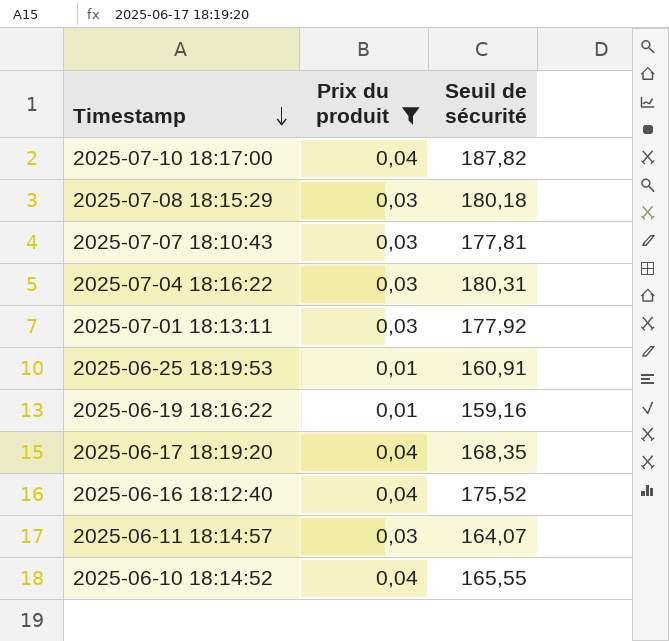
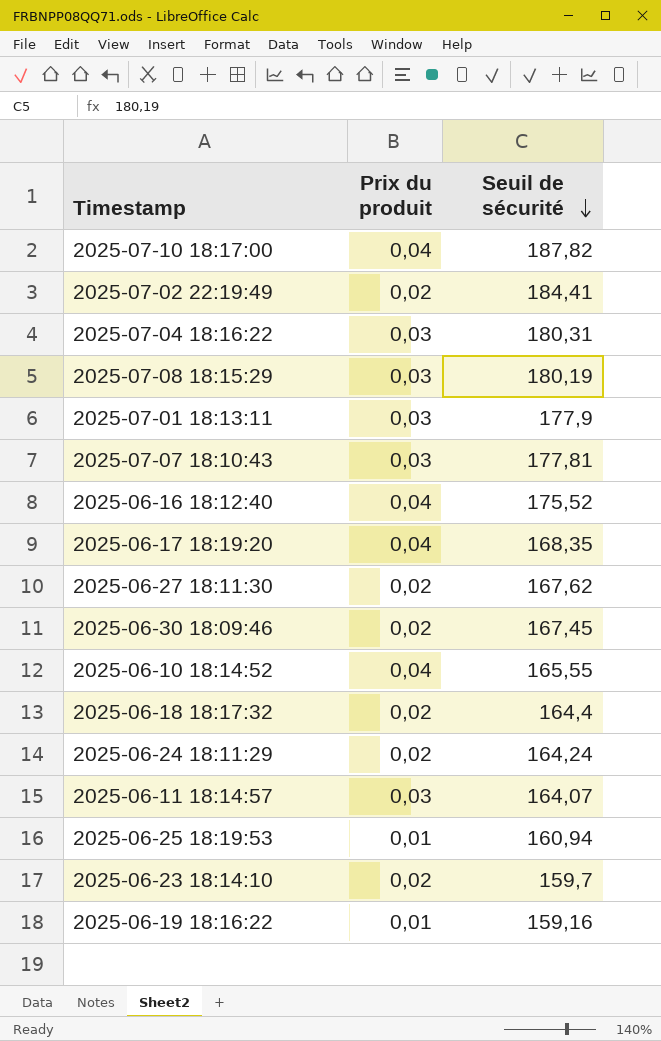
filter: Prix du produit != 0,02 -> none
row order: Timestamp descending -> Seuil de sécurité descending
2025-07-08 18:15:29 | Seuil de sécurité: 180,18 -> 180,19
2025-07-01 18:13:11 | Seuil de sécurité: 177,92 -> 177,9
2025-06-25 18:19:53 | Seuil de sécurité: 160,91 -> 160,94

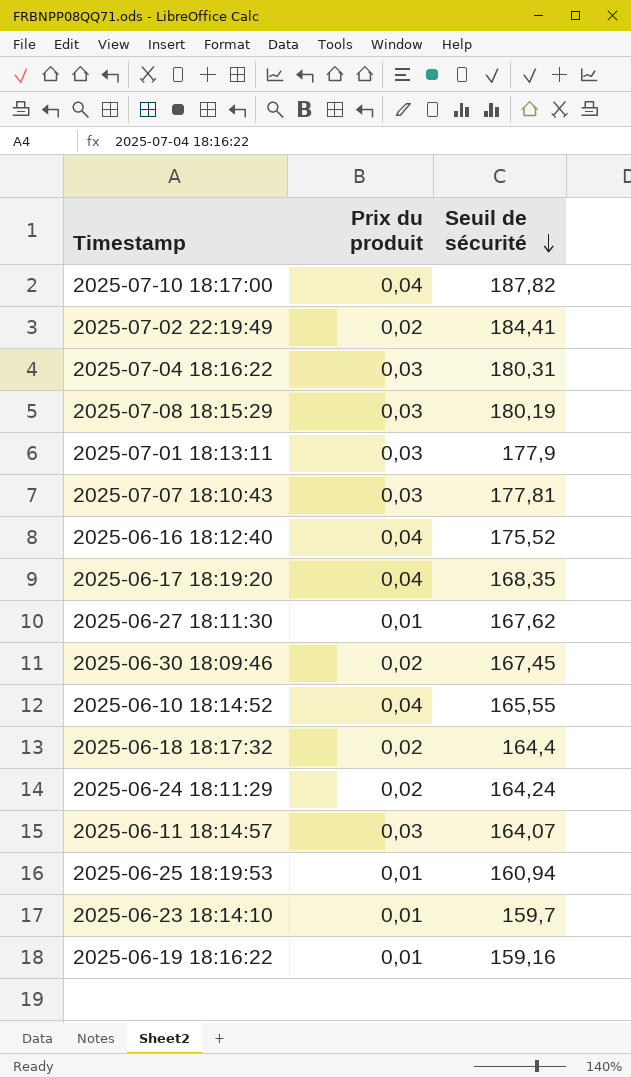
2025-06-27 18:11:30 | Prix du produit: 0,02 -> 0,01
2025-06-23 18:14:10 | Prix du produit: 0,02 -> 0,01

